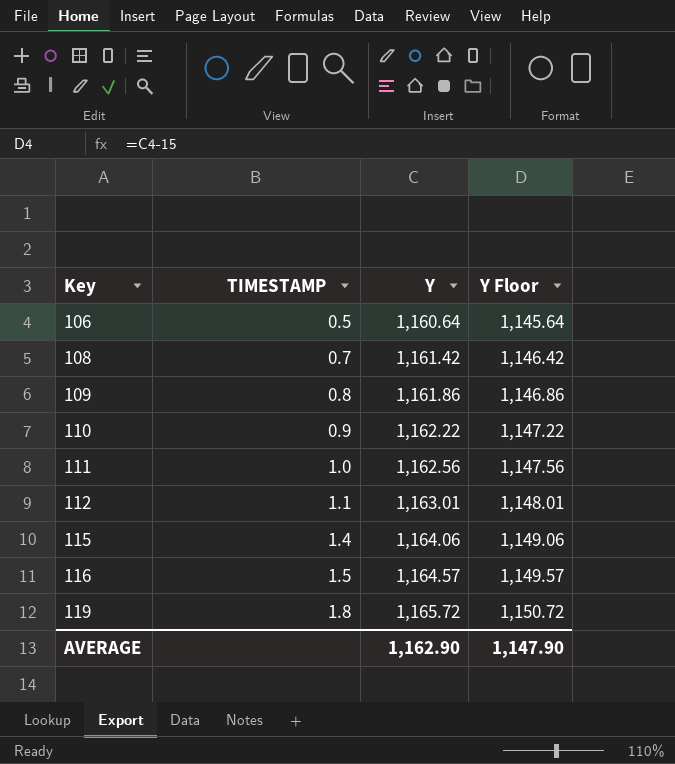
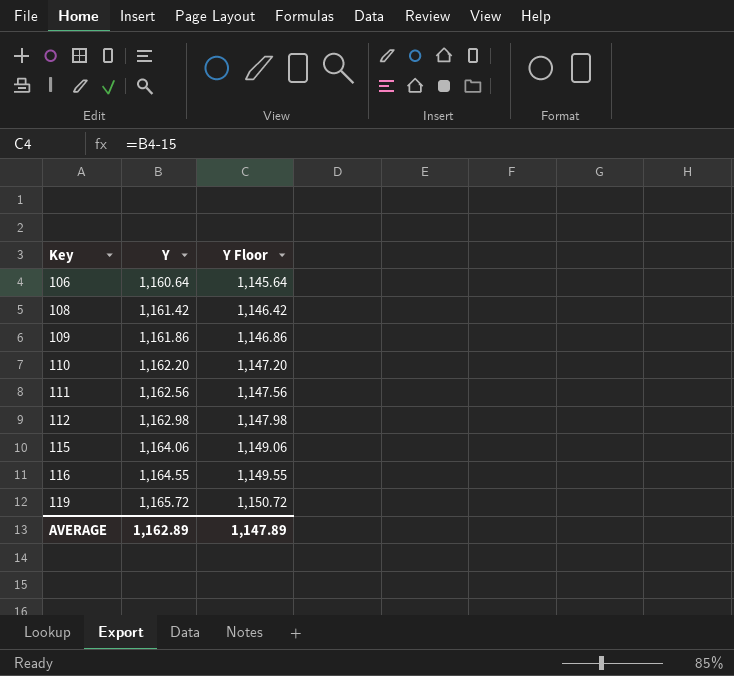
column TIMESTAMP | position: 2 -> none
110 | Y: 1,162.22 -> 1,162.20
110 | Y Floor: 1,147.22 -> 1,147.20
112 | Y: 1,163.01 -> 1,162.98
112 | Y Floor: 1,148.01 -> 1,147.98
116 | Y: 1,164.57 -> 1,164.55
116 | Y Floor: 1,149.57 -> 1,149.55
AVERAGE | Y: 1,162.90 -> 1,162.89
AVERAGE | Y Floor: 1,147.90 -> 1,147.89

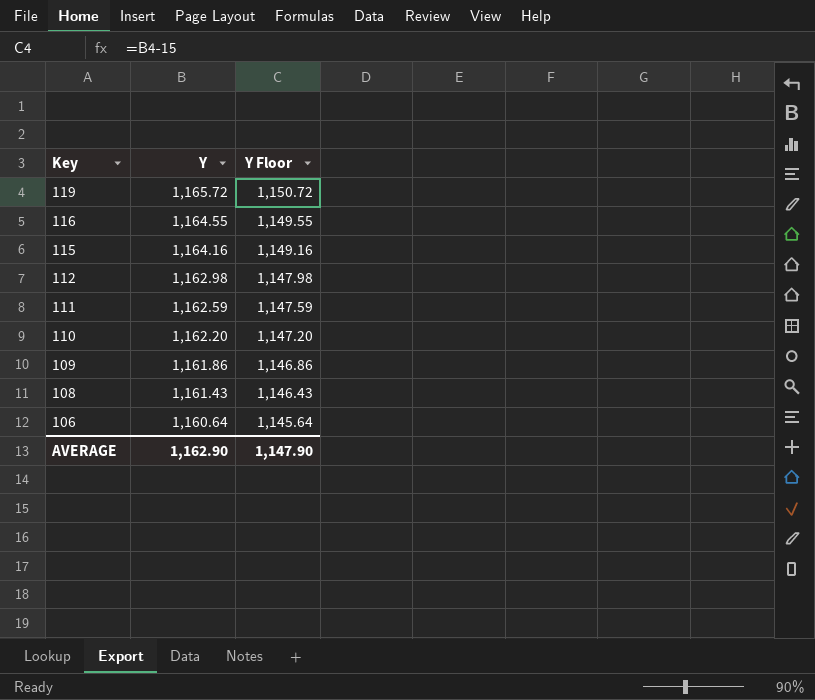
row order: Key ascending -> Key descending
115 | Y: 1,164.06 -> 1,164.16
115 | Y Floor: 1,149.06 -> 1,149.16
111 | Y: 1,162.56 -> 1,162.59
111 | Y Floor: 1,147.56 -> 1,147.59
108 | Y: 1,161.42 -> 1,161.43
108 | Y Floor: 1,146.42 -> 1,146.43
AVERAGE | Y: 1,162.89 -> 1,162.90
AVERAGE | Y Floor: 1,147.89 -> 1,147.90

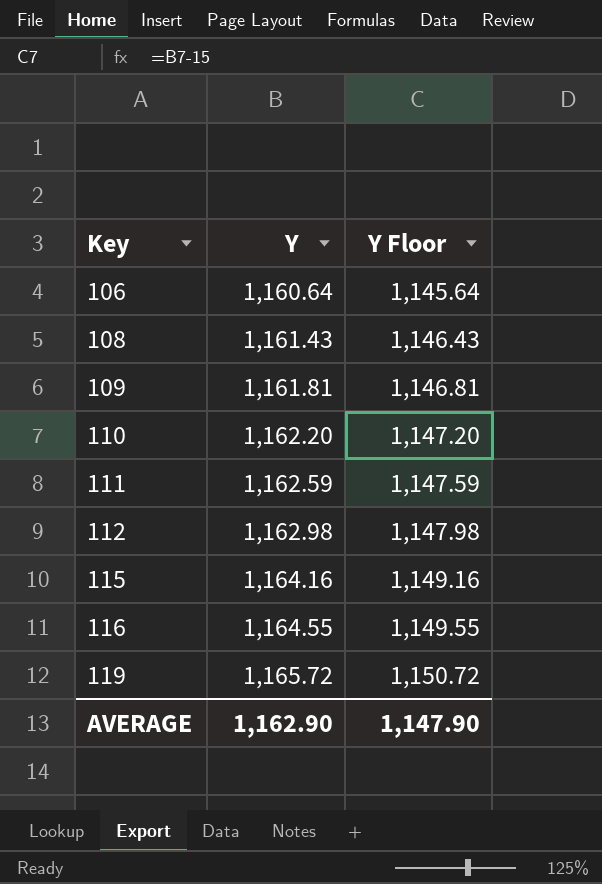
row order: Key descending -> Key ascending
109 | Y: 1,161.86 -> 1,161.81
109 | Y Floor: 1,146.86 -> 1,146.81

